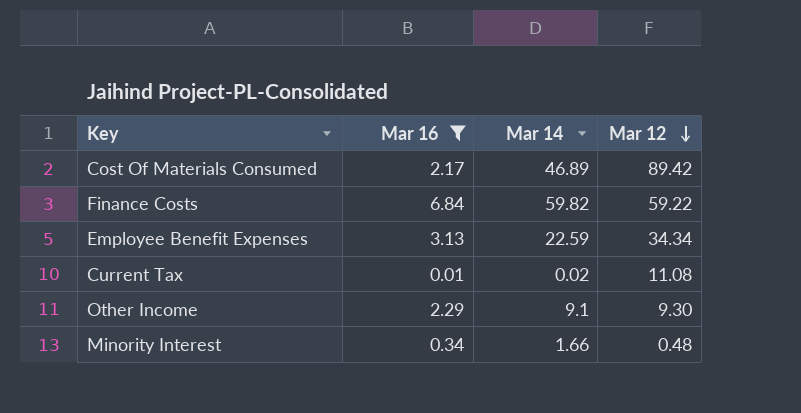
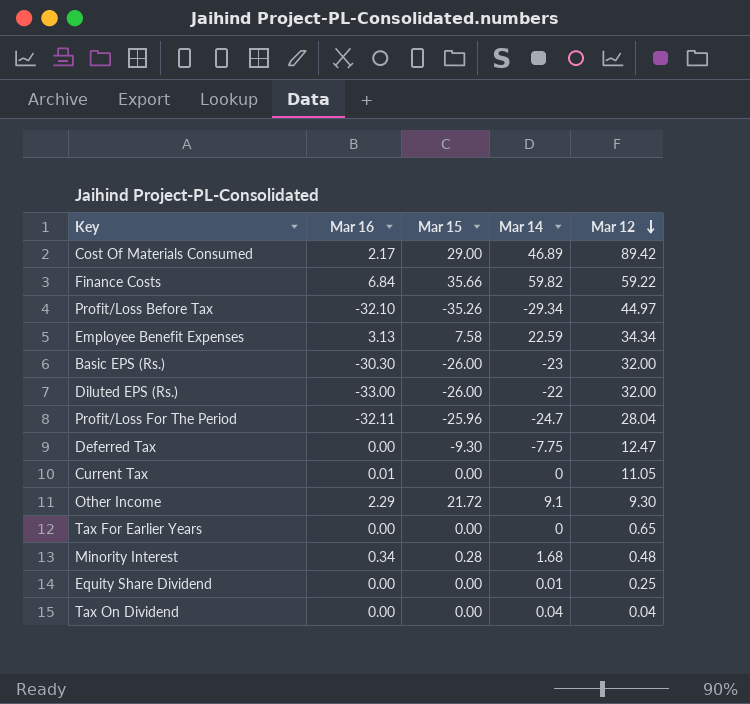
filter: Mar 16 >= 0.01 -> none
column Mar 15 | position: none -> 3
Current Tax | Mar 14: 0.02 -> 0
Current Tax | Mar 12: 11.08 -> 11.05
Minority Interest | Mar 14: 1.66 -> 1.68

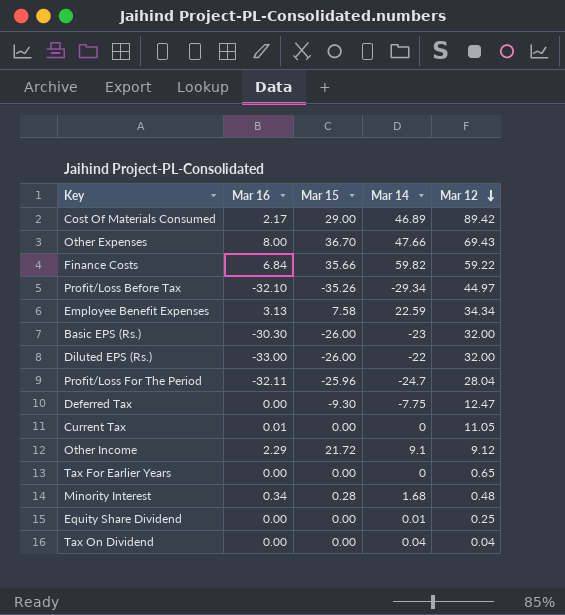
row Other Expenses: none -> 8.00 | 36.70 | 47.66 | 69.43
Other Income | Mar 12: 9.30 -> 9.12

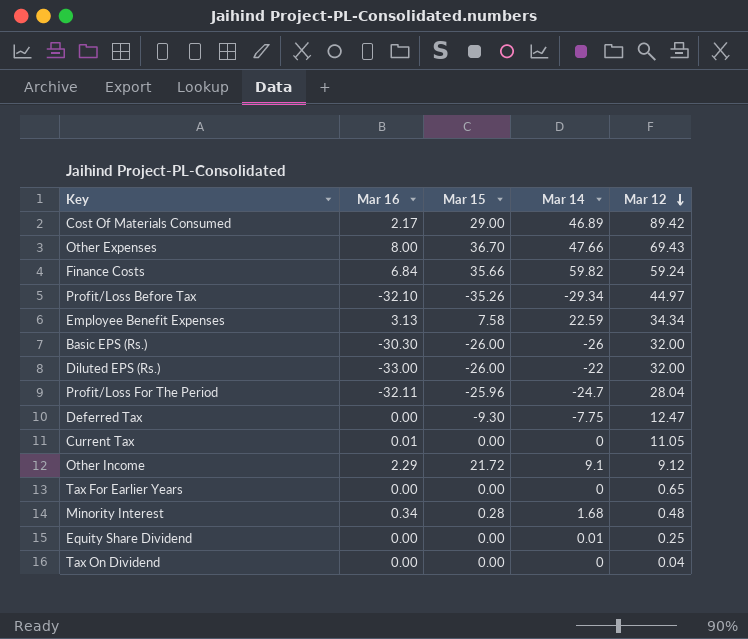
Finance Costs | Mar 12: 59.22 -> 59.24
Basic EPS (Rs.) | Mar 14: -23 -> -26
Tax On Dividend | Mar 14: 0.04 -> 0

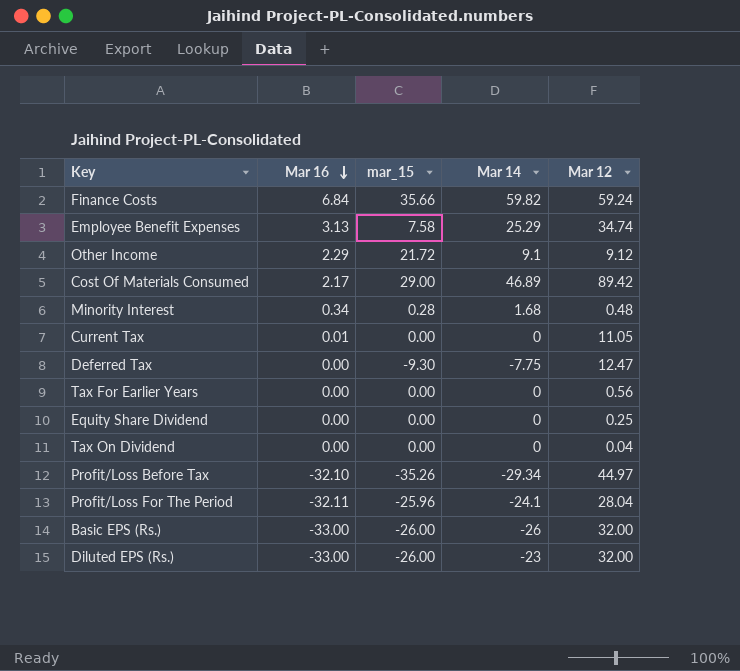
row order: Mar 12 descending -> Mar 16 descending
column name: Mar 15 -> mar_15
row Other Expenses: 8.00 | 36.70 | 47.66 | 69.43 -> none
Employee Benefit Expenses | Mar 14: 22.59 -> 25.29
Employee Benefit Expenses | Mar 12: 34.34 -> 34.74
Tax For Earlier Years | Mar 12: 0.65 -> 0.56
Equity Share Dividend | Mar 14: 0.01 -> 0
Profit/Loss For The Period | Mar 14: -24.7 -> -24.1
Basic EPS (Rs.) | Mar 16: -30.30 -> -33.00
Diluted EPS (Rs.) | Mar 14: -22 -> -23

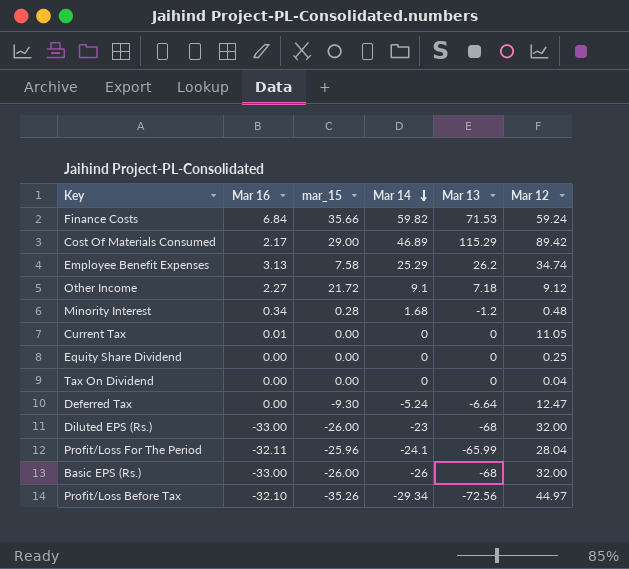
row order: Mar 16 descending -> Mar 14 descending
column Mar 13 | position: none -> 5
row Tax For Earlier Years: 0.00 | 0.00 | 0 | 0.56 -> none
Other Income | Mar 16: 2.29 -> 2.27
Deferred Tax | Mar 14: -7.75 -> -5.24

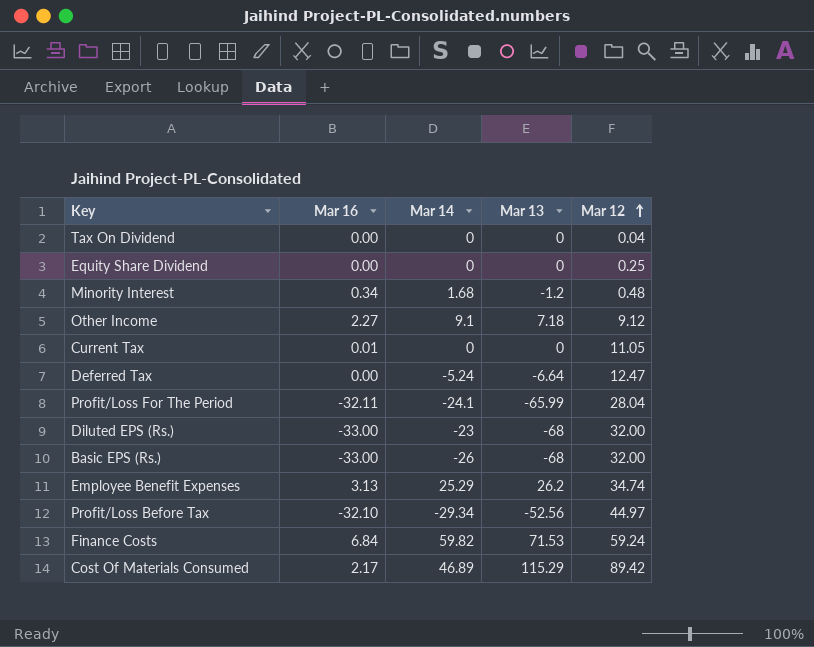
row order: Mar 14 descending -> Mar 12 ascending
column mar_15 | position: 3 -> none
Profit/Loss Before Tax | Mar 13: -72.56 -> -52.56

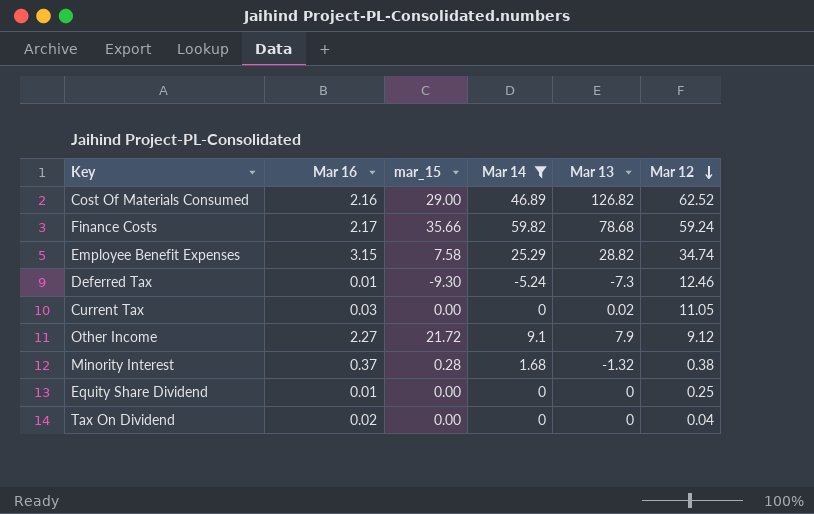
filter: none -> Mar 14 >= -5.24
row order: Mar 12 ascending -> Mar 12 descending
column mar_15 | position: none -> 3
Cost Of Materials Consumed | Mar 16: 2.17 -> 2.16
Cost Of Materials Consumed | Mar 13: 115.29 -> 126.82
Cost Of Materials Consumed | Mar 12: 89.42 -> 62.52
Finance Costs | Mar 16: 6.84 -> 2.17
Finance Costs | Mar 13: 71.53 -> 78.68
Employee Benefit Expenses | Mar 16: 3.13 -> 3.15
Employee Benefit Expenses | Mar 13: 26.2 -> 28.82
Deferred Tax | Mar 16: 0.00 -> 0.01
Deferred Tax | Mar 13: -6.64 -> -7.3
Deferred Tax | Mar 12: 12.47 -> 12.46
Current Tax | Mar 16: 0.01 -> 0.03
Current Tax | Mar 13: 0 -> 0.02
Other Income | Mar 13: 7.18 -> 7.9
Minority Interest | Mar 16: 0.34 -> 0.37
Minority Interest | Mar 13: -1.2 -> -1.32
Minority Interest | Mar 12: 0.48 -> 0.38
Equity Share Dividend | Mar 16: 0.00 -> 0.01
Tax On Dividend | Mar 16: 0.00 -> 0.02

